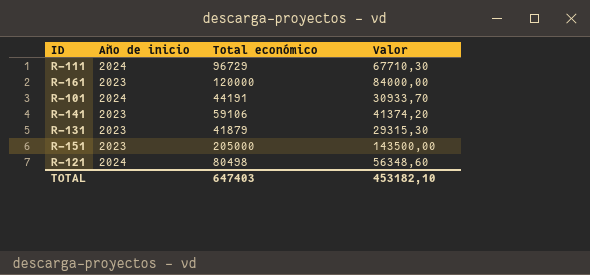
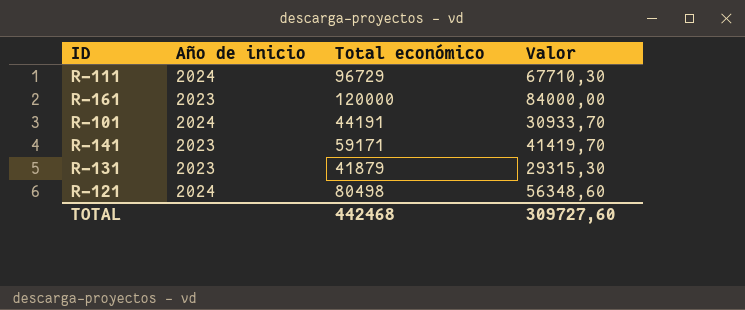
row R-151: 2023 | 205000 | 143500,00 -> none
R-141 | Total económico: 59106 -> 59171
R-141 | Valor: 41374,20 -> 41419,70
TOTAL | Total económico: 647403 -> 442468
TOTAL | Valor: 453182,10 -> 309727,60

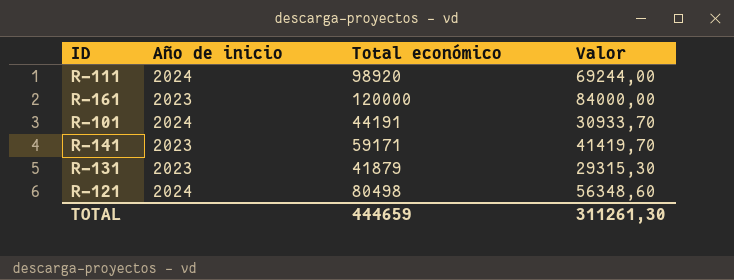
R-111 | Total económico: 96729 -> 98920
R-111 | Valor: 67710,30 -> 69244,00
TOTAL | Total económico: 442468 -> 444659
TOTAL | Valor: 309727,60 -> 311261,30

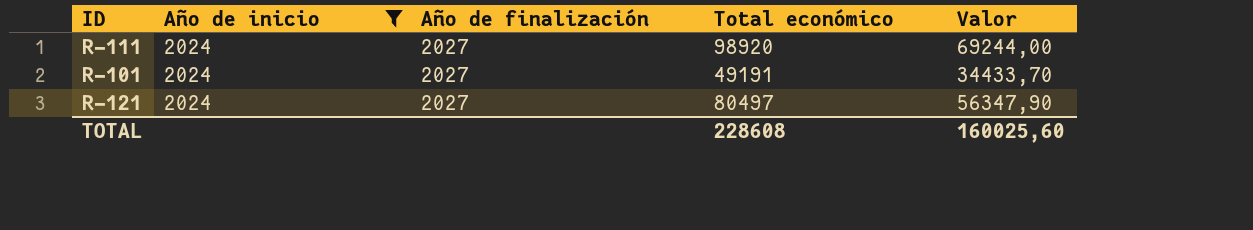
filter: none -> Año de inicio = 2024
column Año de finalización | position: none -> 3
R-101 | Total económico: 44191 -> 49191
R-101 | Valor: 30933,70 -> 34433,70
R-121 | Total económico: 80498 -> 80497
R-121 | Valor: 56348,60 -> 56347,90
TOTAL | Total económico: 444659 -> 228608
TOTAL | Valor: 311261,30 -> 160025,60

